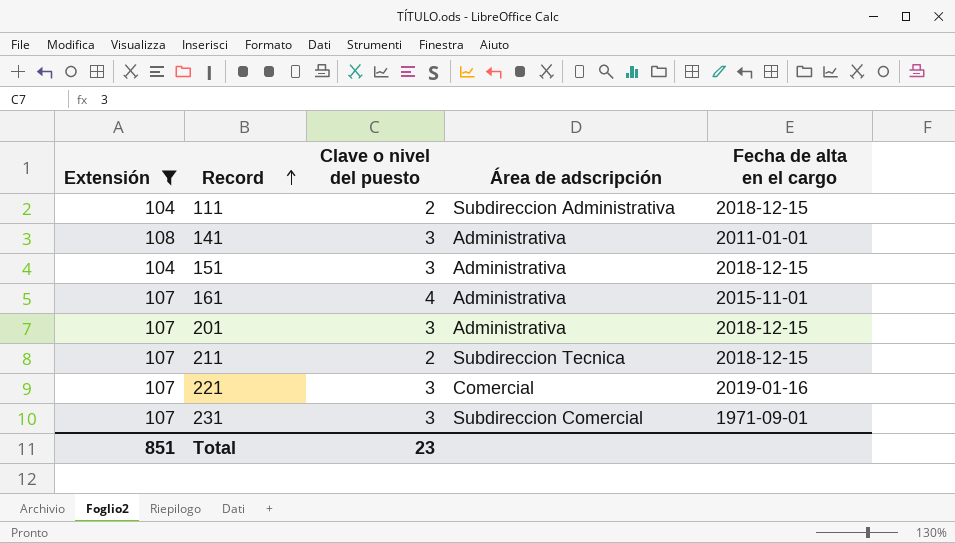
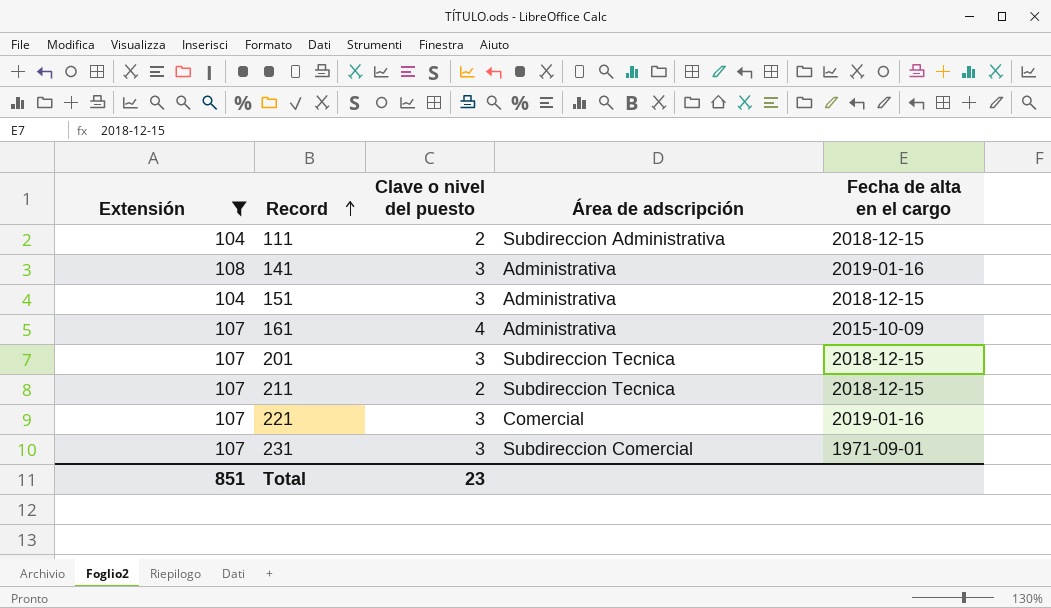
141 | Fecha de alta en el cargo: 2011-01-01 -> 2019-01-16
161 | Fecha de alta en el cargo: 2015-11-01 -> 2015-10-09
201 | Área de adscripción: Administrativa -> Subdireccion Tecnica

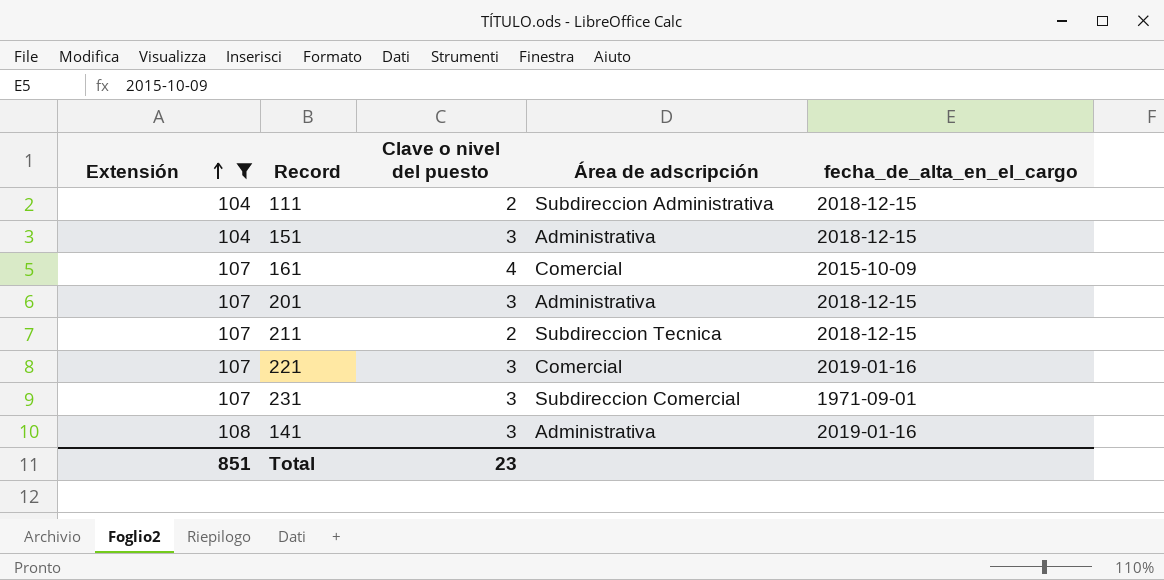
row order: Record ascending -> Extensión ascending
column name: Fecha de alta en el cargo -> fecha_de_alta_en_el_cargo
161 | Área de adscripción: Administrativa -> Comercial
201 | Área de adscripción: Subdireccion Tecnica -> Administrativa

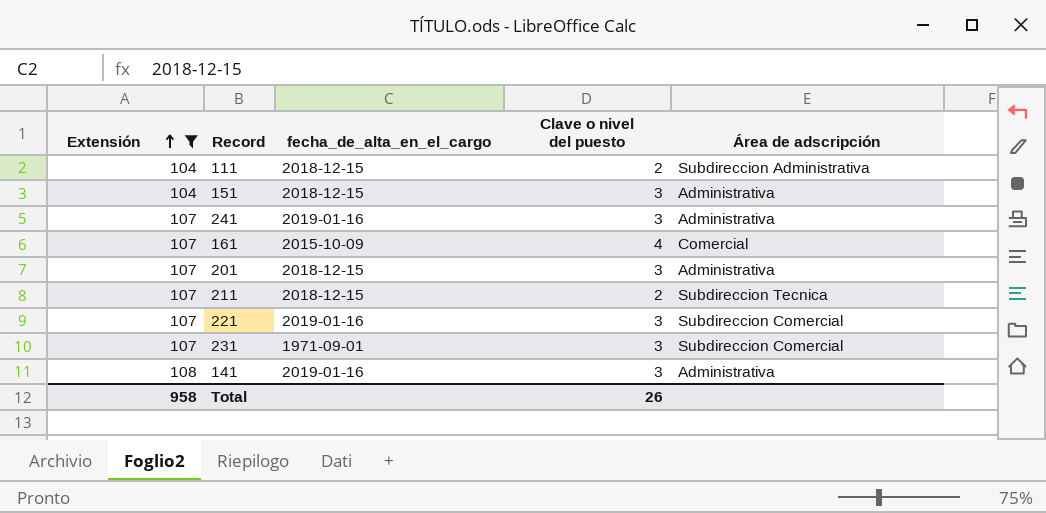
column fecha_de_alta_en_el_cargo | position: 5 -> 3
row 241: none -> 107 | 2019-01-16 | 3 | Administrativa
221 | Área de adscripción: Comercial -> Subdireccion Comercial
Total | Extensión: 851 -> 958
Total | Clave o nivel del puesto: 23 -> 26

